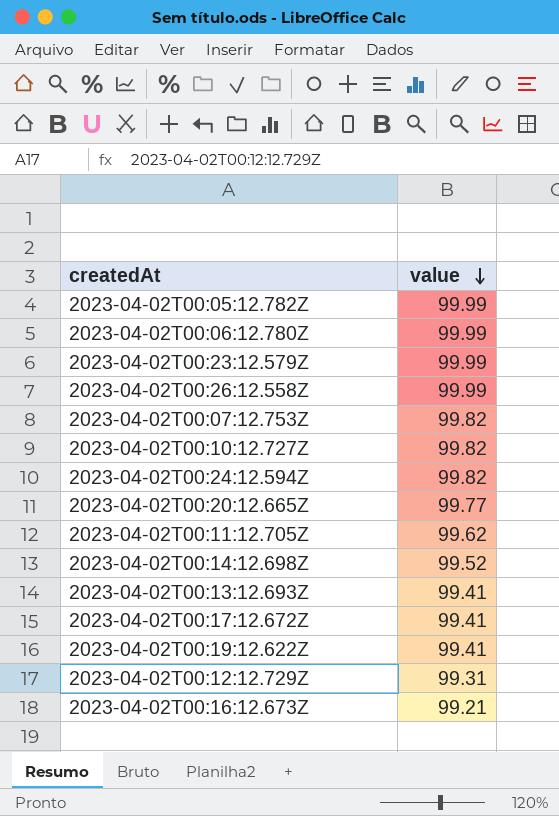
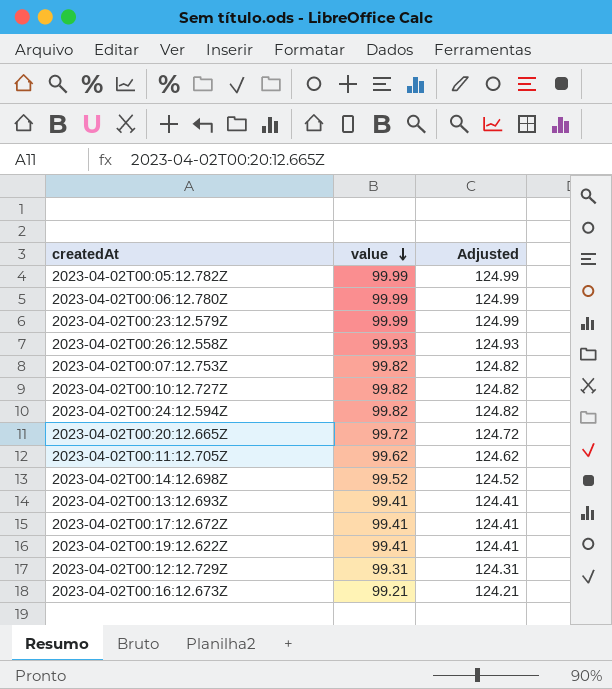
column Adjusted | formula: none -> [value] + 25
2023-04-02T00:26:12.558Z | value: 99.99 -> 99.93
2023-04-02T00:20:12.665Z | value: 99.77 -> 99.72

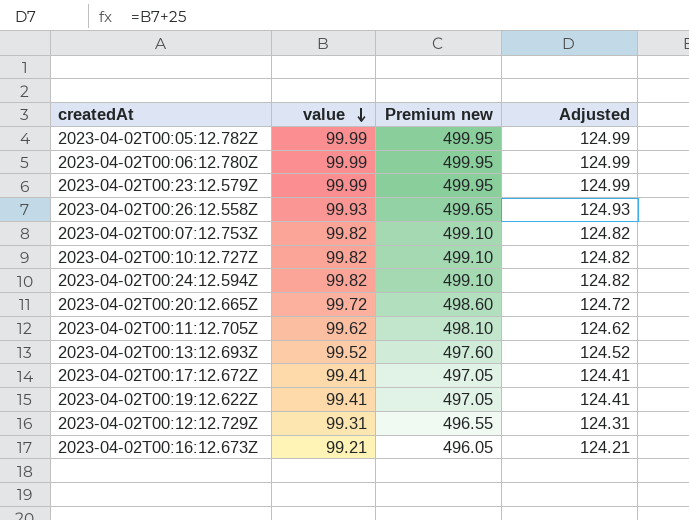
column Premium new | formula: none -> [value] * 5
row 2023-04-02T00:14:12.698Z: 99.52 | 124.52 -> none
2023-04-02T00:13:12.693Z | value: 99.41 -> 99.52
2023-04-02T00:13:12.693Z | Adjusted: 124.41 -> 124.52

